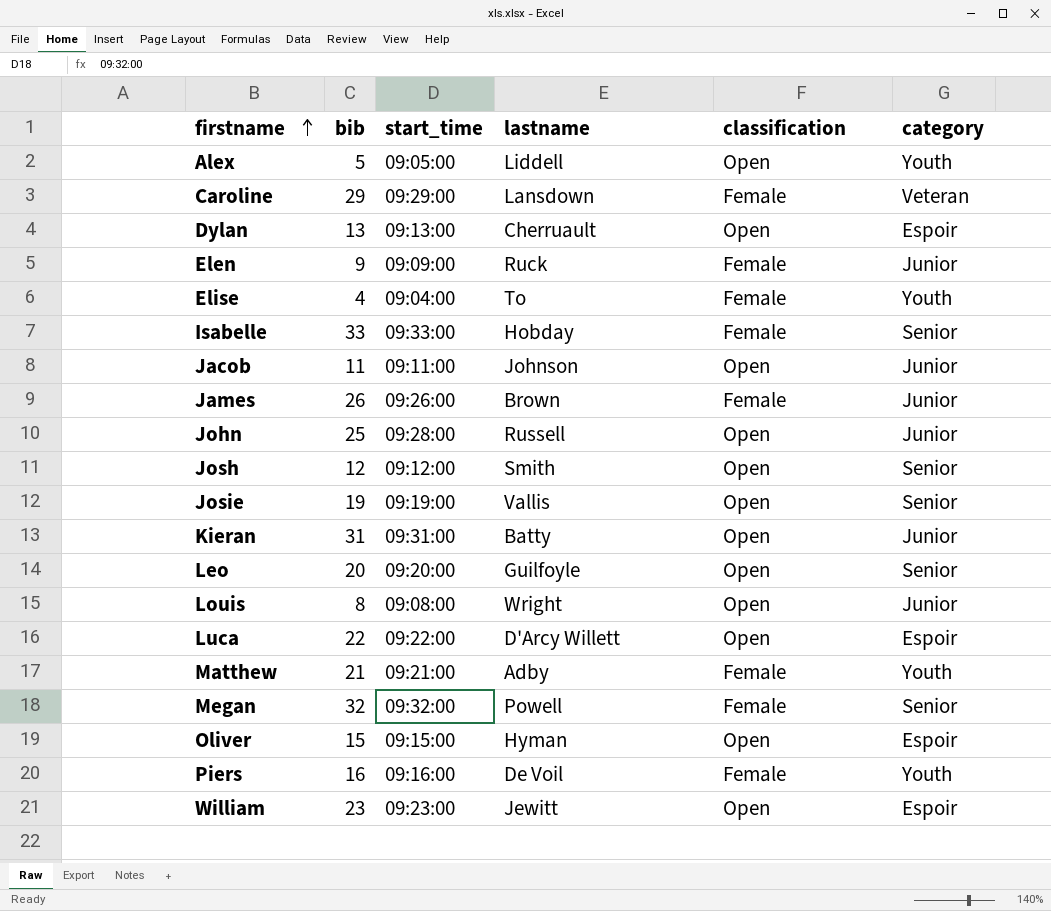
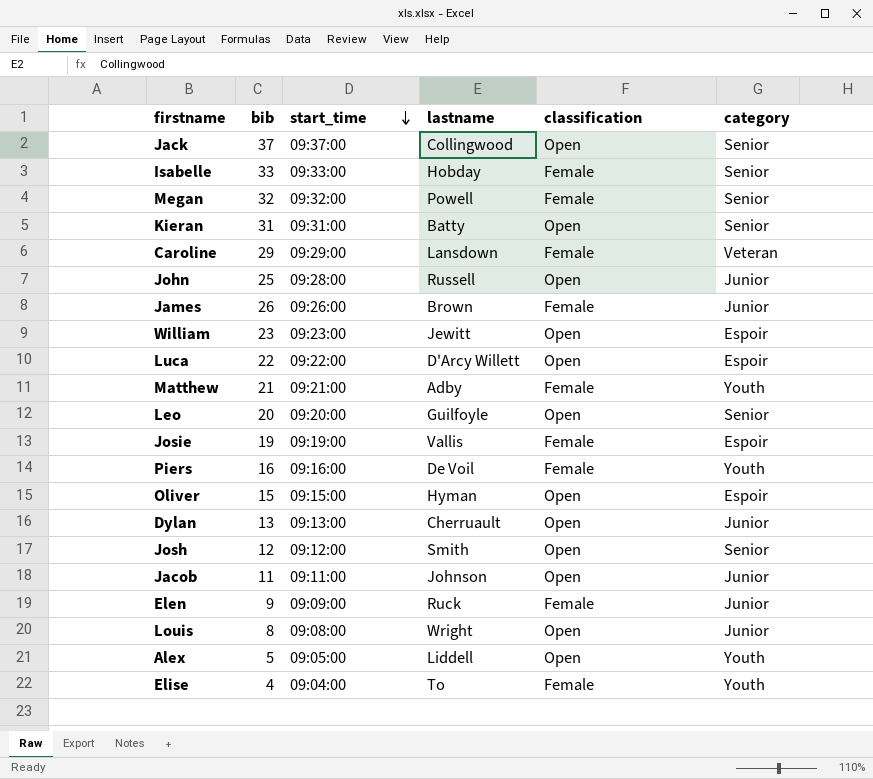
row order: firstname ascending -> start_time descending
row Jack: none -> 37 | 09:37:00 | Collingwood | Open | Senior
Kieran | category: Junior -> Senior
Josie | classification: Open -> Female
Josie | category: Senior -> Espoir
Dylan | category: Espoir -> Junior

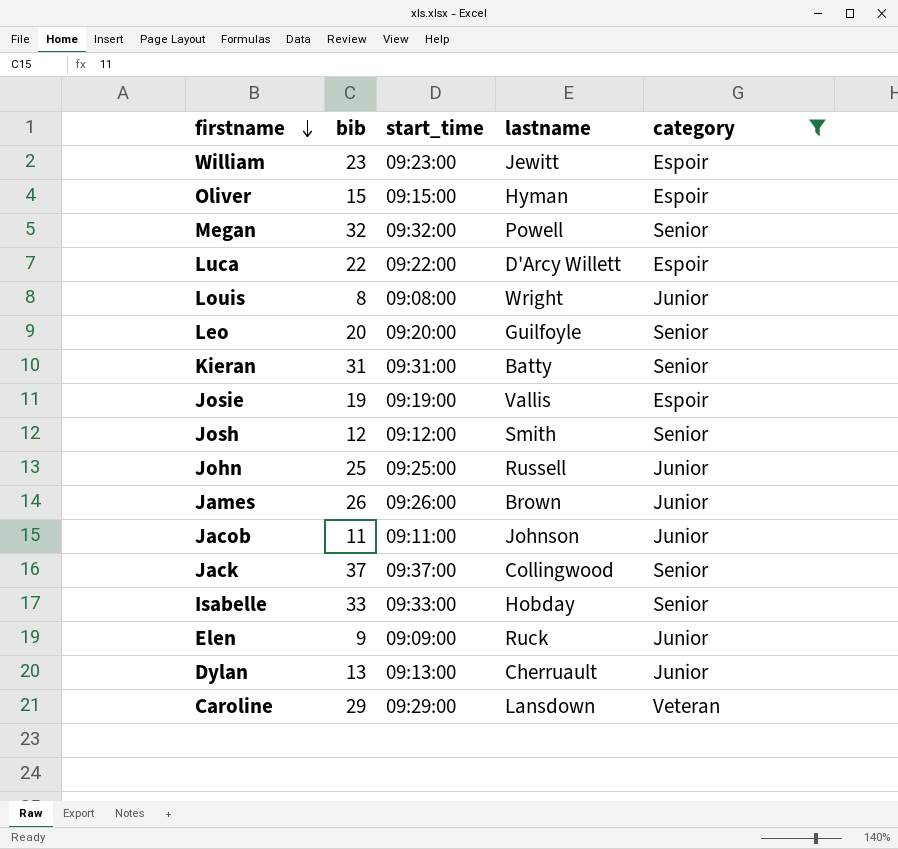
filter: none -> category != Youth
row order: start_time descending -> firstname descending
column classification | position: 5 -> none
John | start_time: 09:28:00 -> 09:25:00

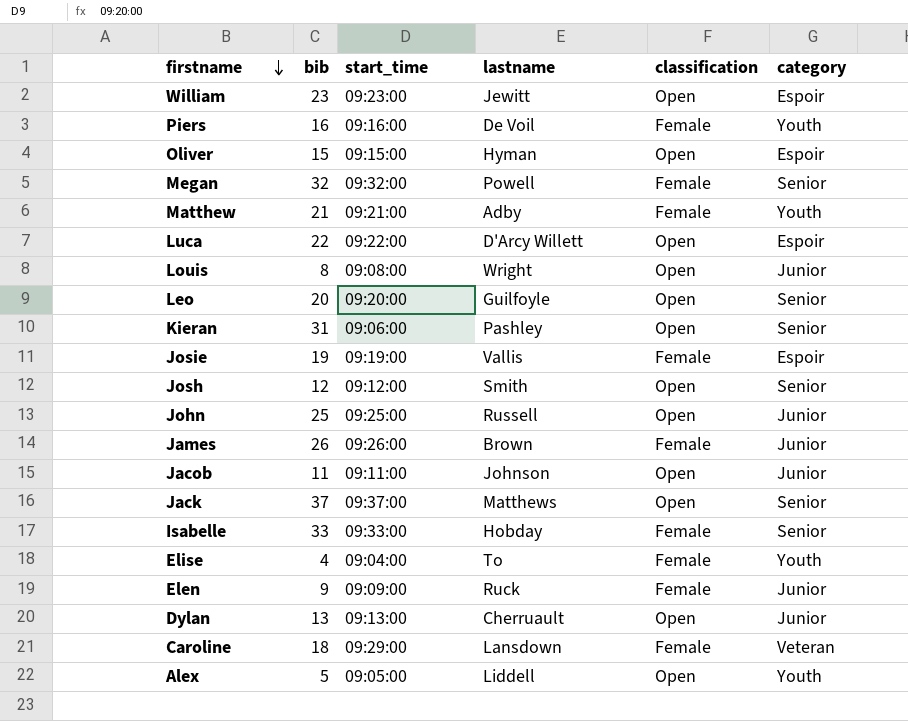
filter: category != Youth -> none
column classification | position: none -> 5
Kieran | start_time: 09:31:00 -> 09:06:00
Kieran | lastname: Batty -> Pashley
Jack | lastname: Collingwood -> Matthews
Caroline | bib: 29 -> 18

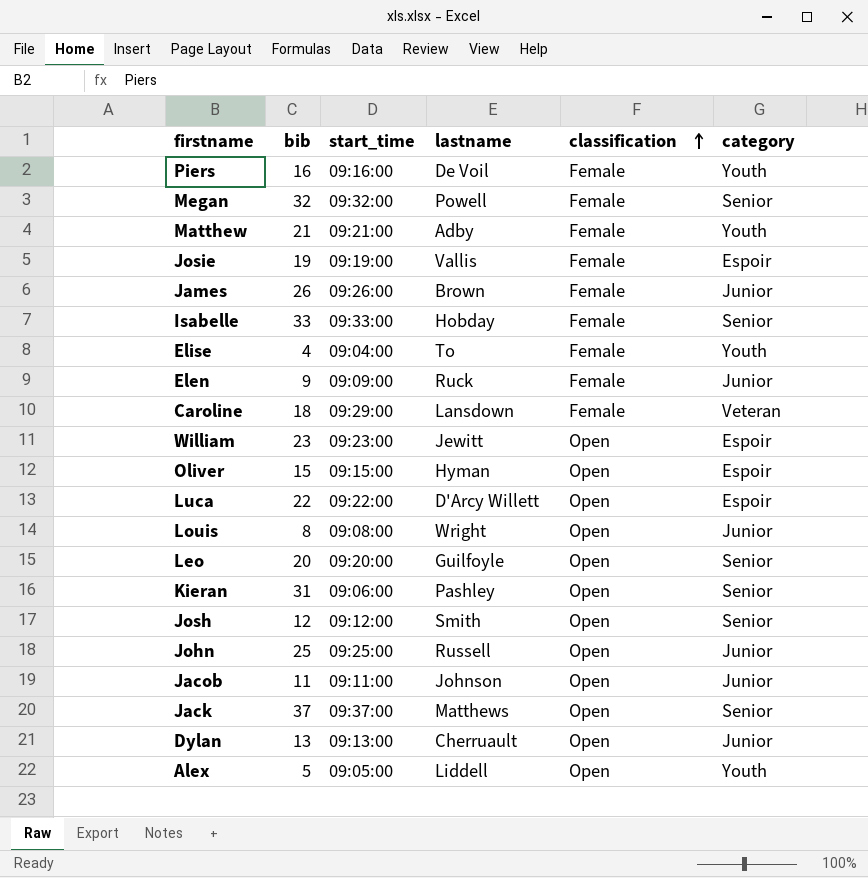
row order: firstname descending -> classification ascending

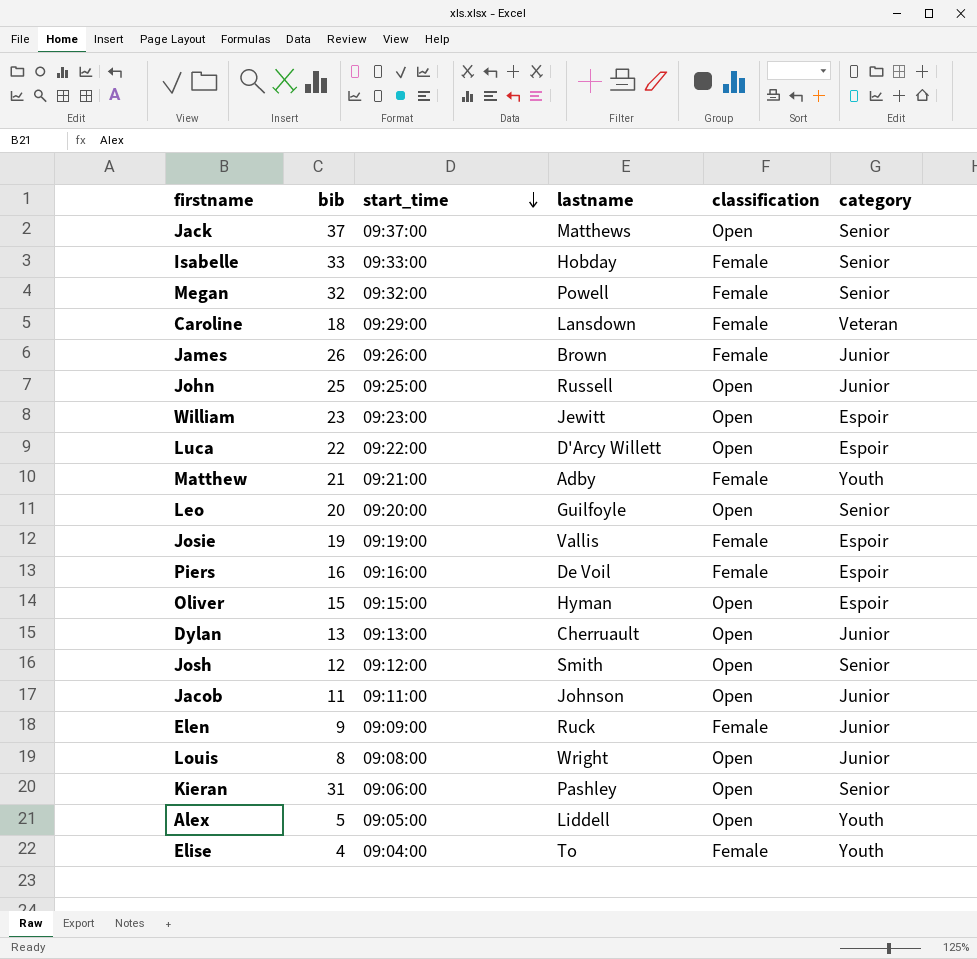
row order: classification ascending -> start_time descending
Piers | category: Youth -> Espoir

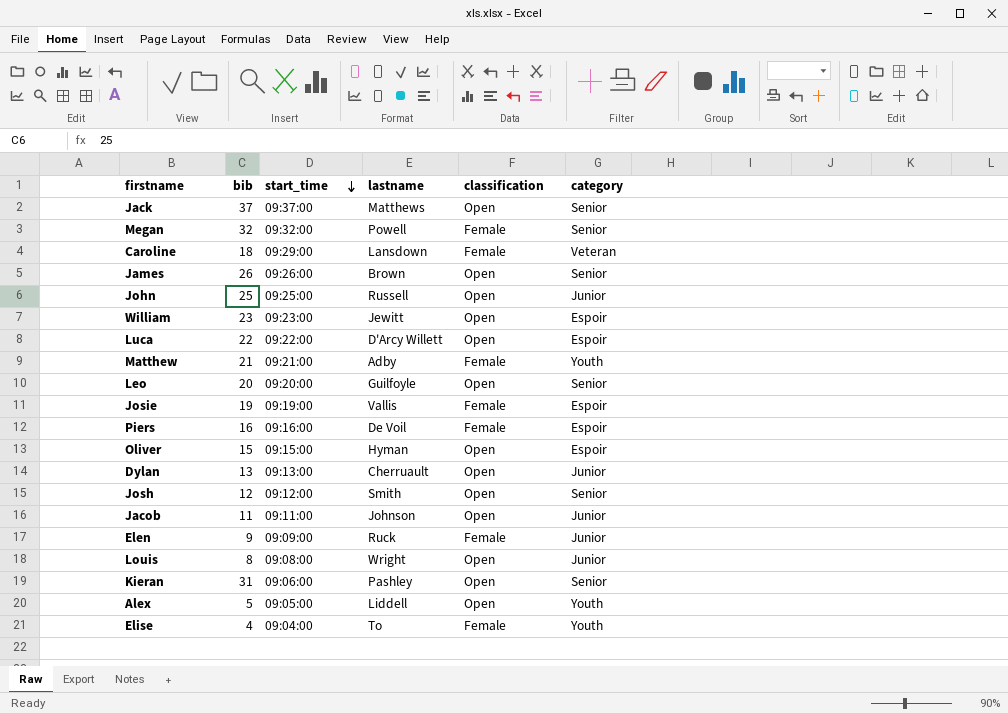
row Isabelle: 33 | 09:33:00 | Hobday | Female | Senior -> none
James | classification: Female -> Open
James | category: Junior -> Senior

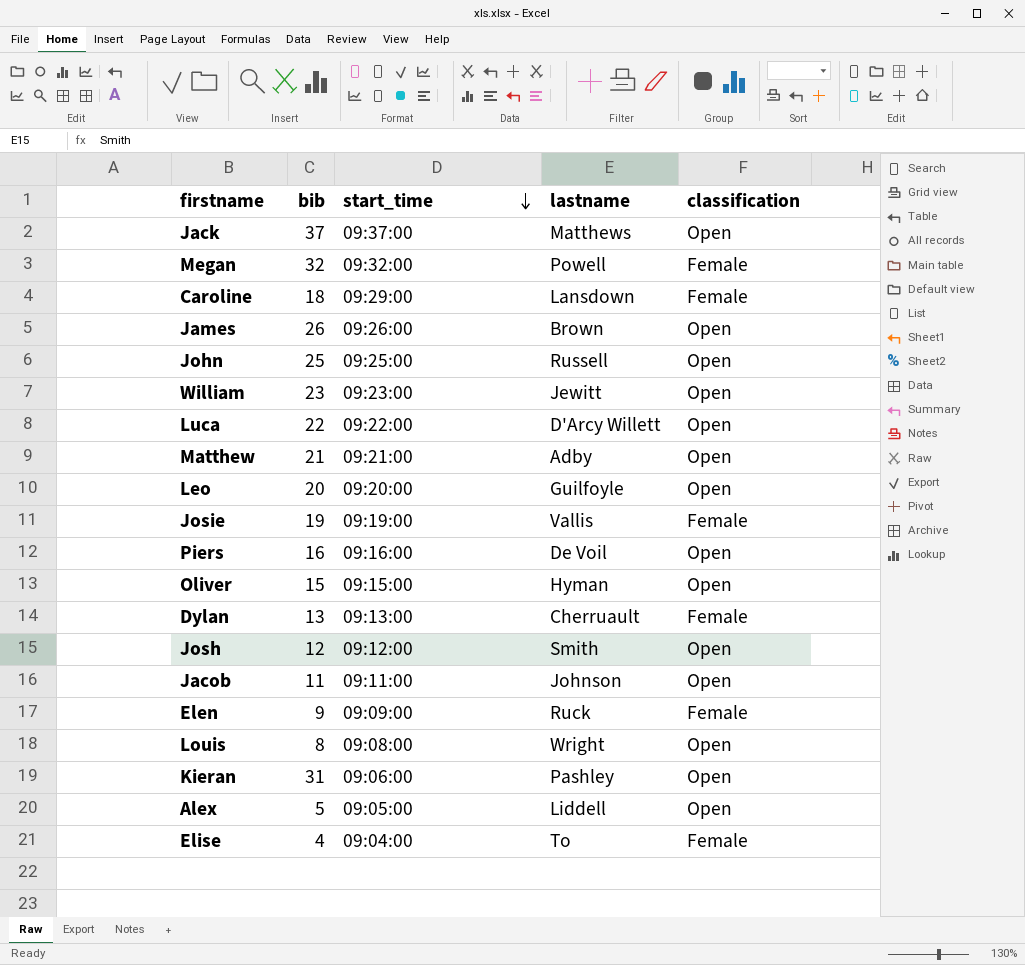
column category | position: 6 -> none
Matthew | classification: Female -> Open
Piers | classification: Female -> Open
Dylan | classification: Open -> Female

